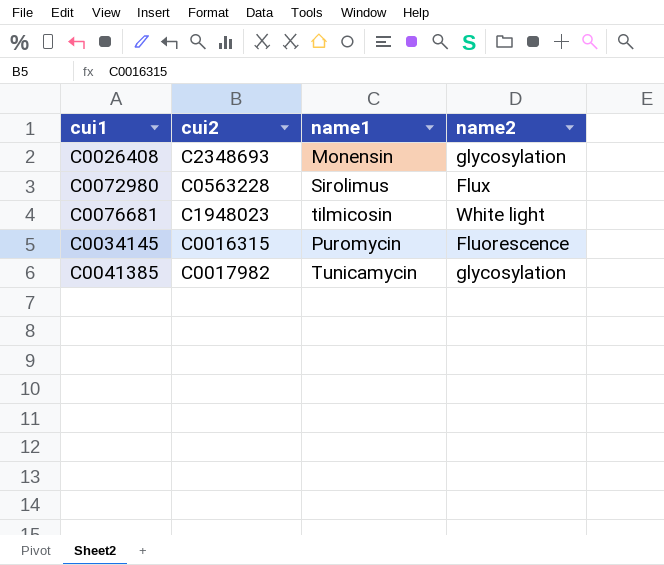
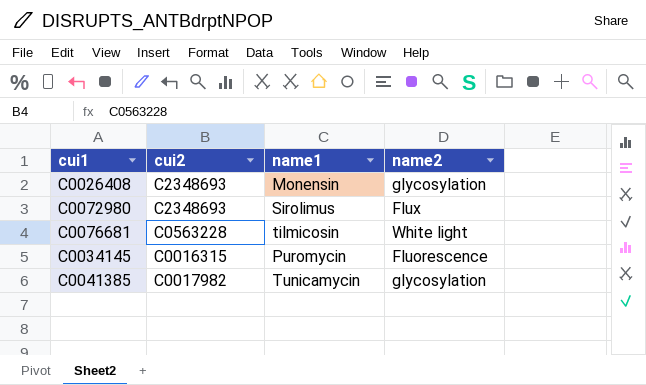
C0072980 | cui2: C0563228 -> C2348693
C0076681 | cui2: C1948023 -> C0563228

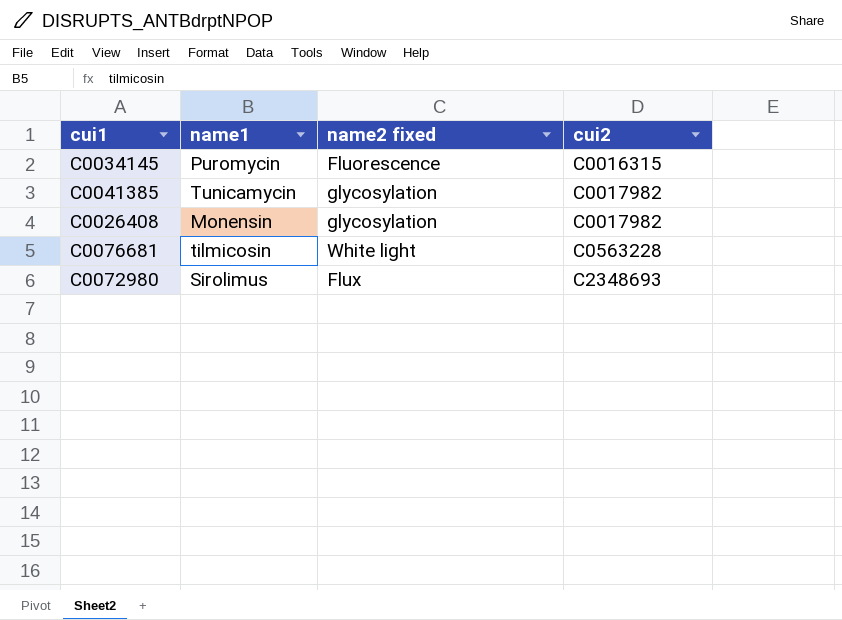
row order: none -> cui2 ascending
column name: name2 -> name2 fixed
column cui2 | position: 2 -> 4
C0026408 | cui2: C2348693 -> C0017982

